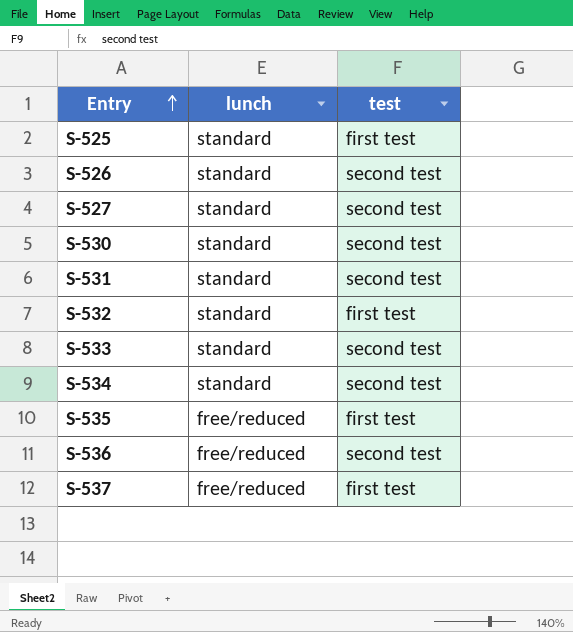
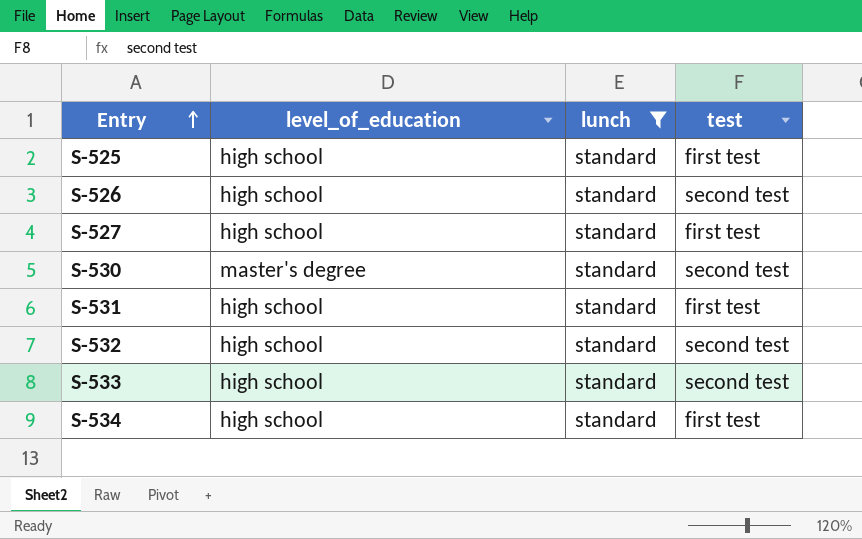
filter: none -> lunch = standard
column level_of_education | position: none -> 2
S-527 | test: second test -> first test
S-531 | test: second test -> first test
S-532 | test: first test -> second test
S-534 | test: second test -> first test

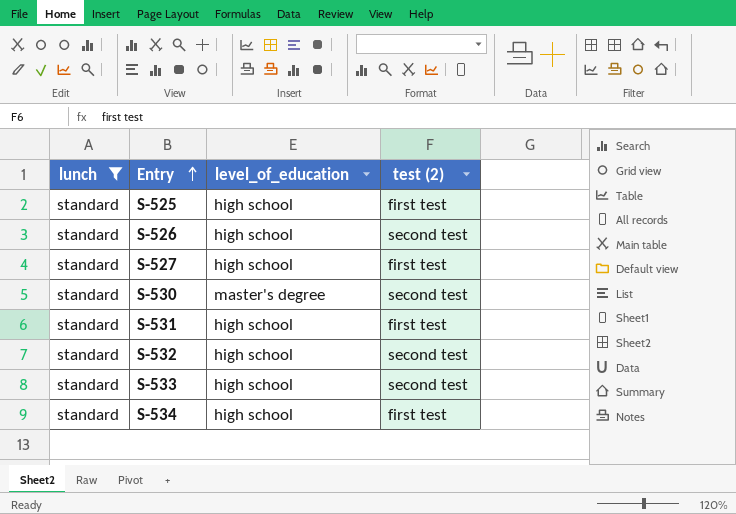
column lunch | position: 3 -> 1
column name: test -> test (2)

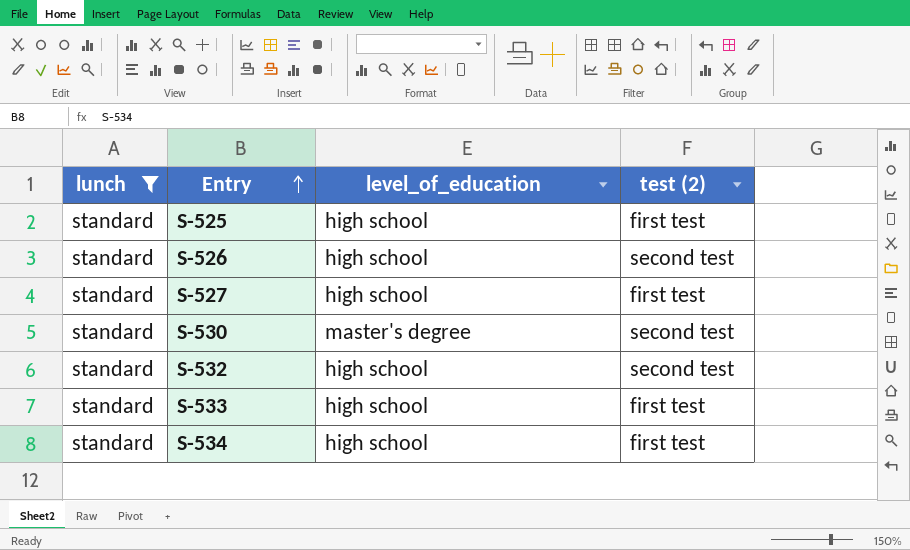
row S-531: standard | high school | first test -> none
S-533 | test (2): second test -> first test

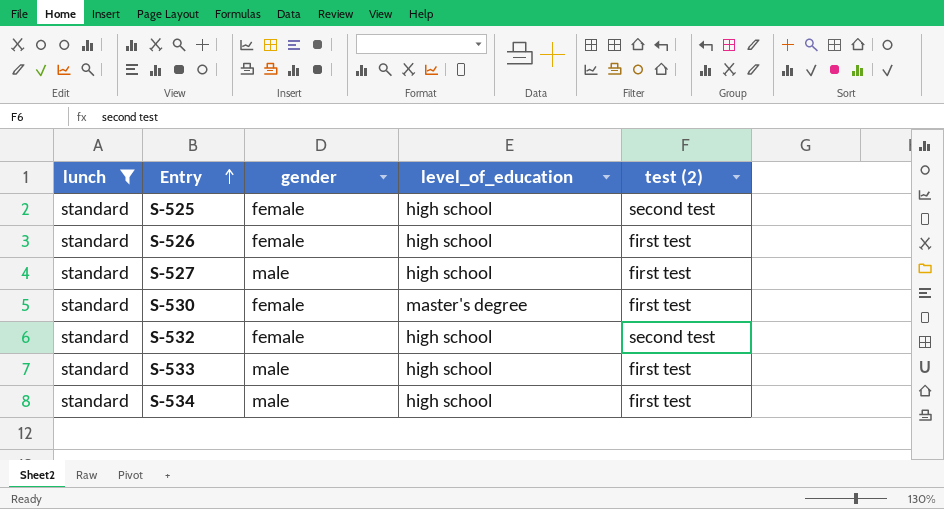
column gender | position: none -> 3
S-525 | test (2): first test -> second test
S-526 | test (2): second test -> first test
S-530 | test (2): second test -> first test

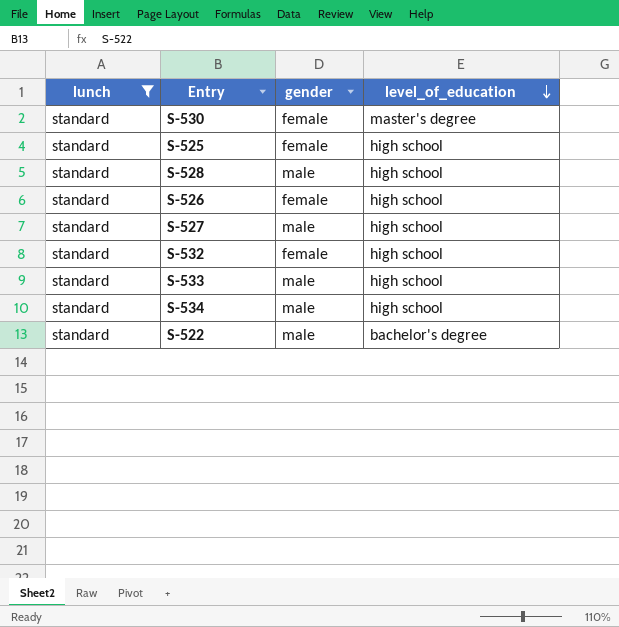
row order: Entry ascending -> level_of_education descending
column test (2) | position: 5 -> none
row S-528: none -> standard | male | high school
row S-522: none -> standard | male | bachelor's degree

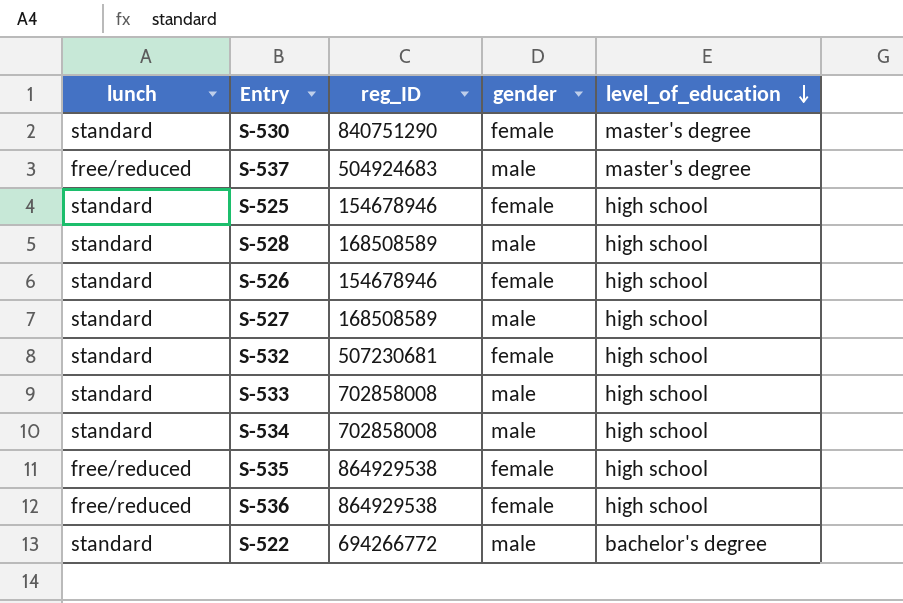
filter: lunch = standard -> none
column reg_ID | position: none -> 3

